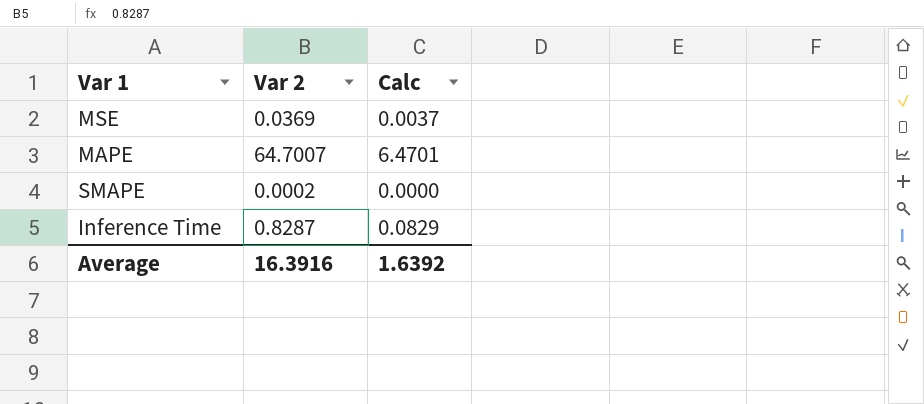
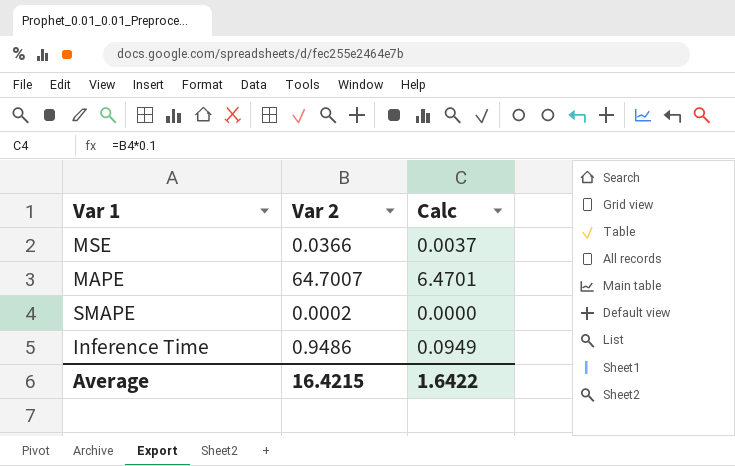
MSE | Var 2: 0.0369 -> 0.0366
Inference Time | Var 2: 0.8287 -> 0.9486
Inference Time | Calc: 0.0829 -> 0.0949
Average | Var 2: 16.3916 -> 16.4215
Average | Calc: 1.6392 -> 1.6422

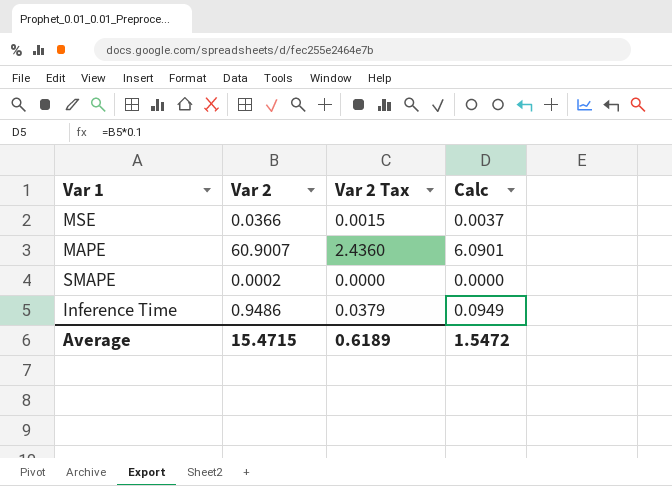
column Var 2 Tax | formula: none -> [Var 2] * 0.04
MAPE | Var 2: 64.7007 -> 60.9007
MAPE | Calc: 6.4701 -> 6.0901
Average | Var 2: 16.4215 -> 15.4715
Average | Calc: 1.6422 -> 1.5472

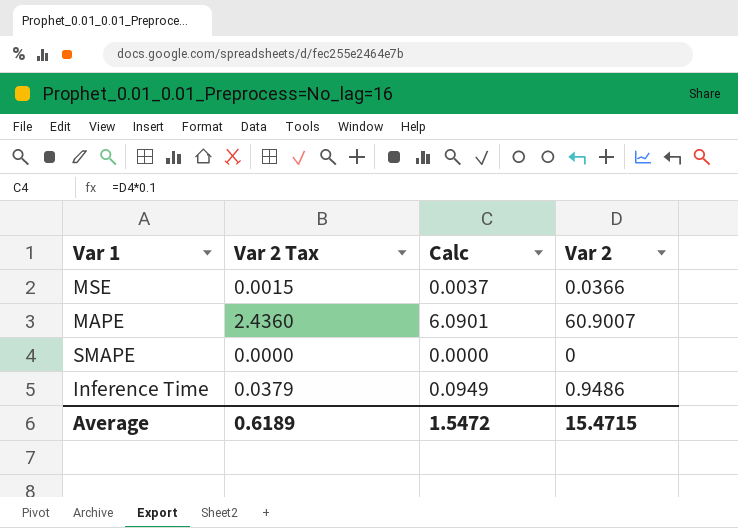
column Var 2 | position: 2 -> 4
SMAPE | Var 2: 0.0002 -> 0

